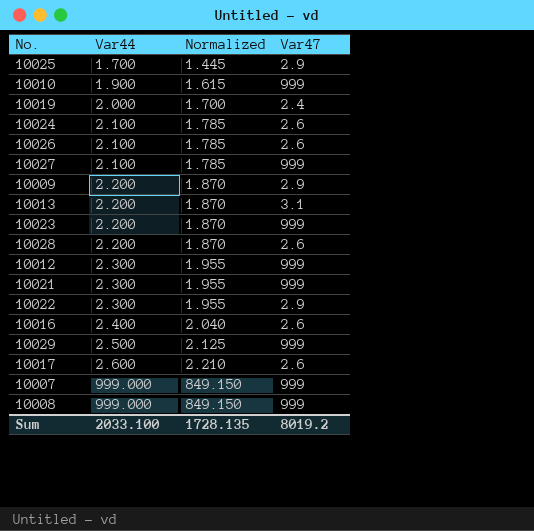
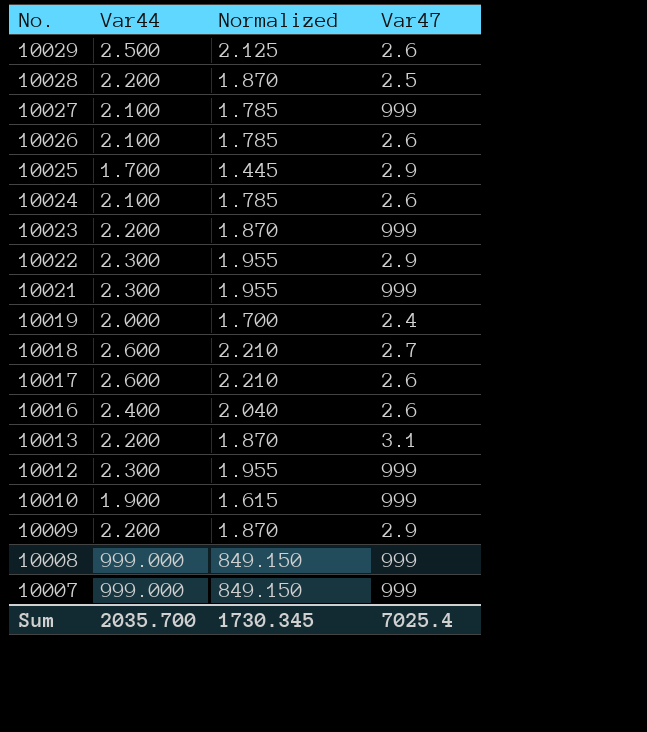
row order: Var44 ascending -> No. descending
10029 | Var47: 999 -> 2.6
10028 | Var47: 2.6 -> 2.5
row 10018: none -> 2.600 | 2.210 | 2.7
Sum | Var44: 2033.100 -> 2035.700
Sum | Normalized: 1728.135 -> 1730.345
Sum | Var47: 8019.2 -> 7025.4

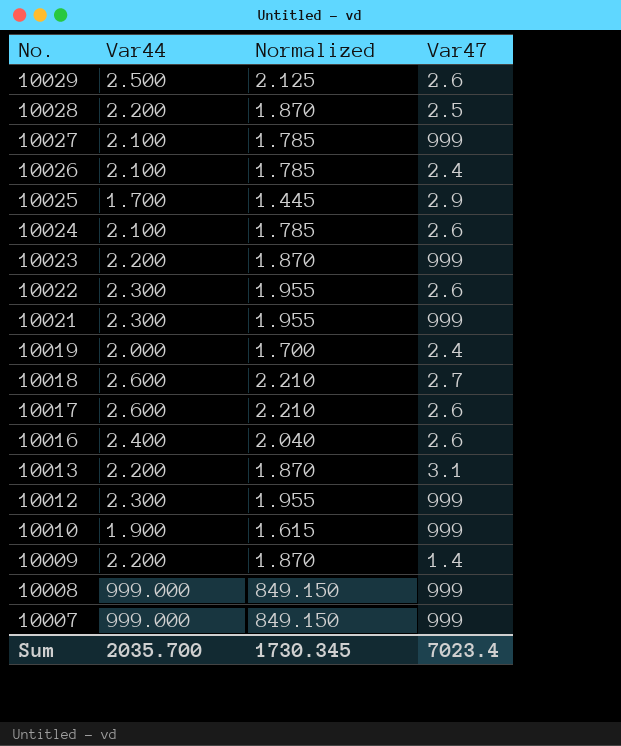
10026 | Var47: 2.6 -> 2.4
10022 | Var47: 2.9 -> 2.6
10009 | Var47: 2.9 -> 1.4
Sum | Var47: 7025.4 -> 7023.4

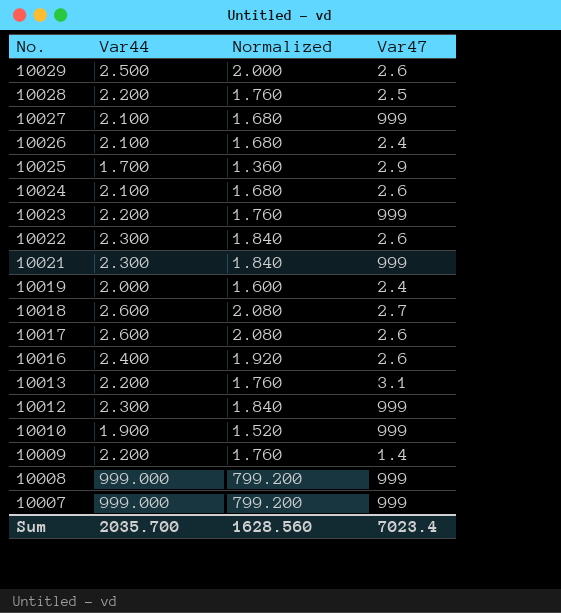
column Normalized | formula: [Var44] * 0.85 -> [Var44] * 0.8
Sum | Normalized: 1730.345 -> 1628.560

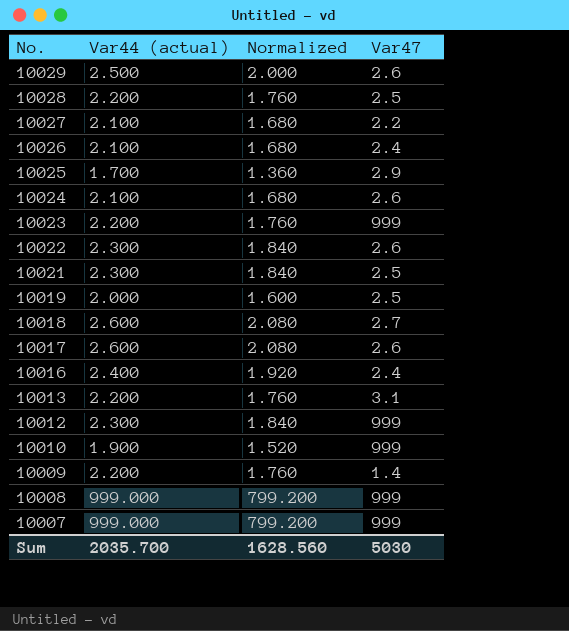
column name: Var44 -> Var44 (actual)
10027 | Var47: 999 -> 2.2
10021 | Var47: 999 -> 2.5
10019 | Var47: 2.4 -> 2.5
10016 | Var47: 2.6 -> 2.4
Sum | Var47: 7023.4 -> 5030

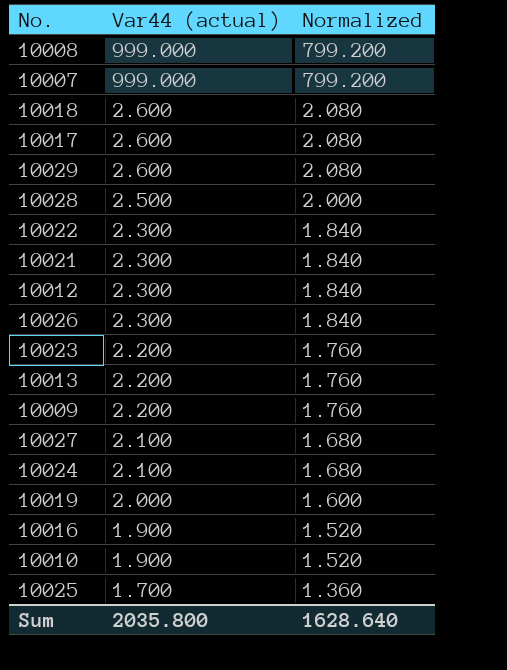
row order: No. descending -> Var44 (actual) descending
column Var47 | position: 4 -> none
10029 | Var44 (actual): 2.500 -> 2.600
10029 | Normalized: 2.000 -> 2.080
10028 | Var44 (actual): 2.200 -> 2.500
10028 | Normalized: 1.760 -> 2.000
10026 | Var44 (actual): 2.100 -> 2.300
10026 | Normalized: 1.680 -> 1.840
10016 | Var44 (actual): 2.400 -> 1.900
10016 | Normalized: 1.920 -> 1.520
Sum | Var44 (actual): 2035.700 -> 2035.800
Sum | Normalized: 1628.560 -> 1628.640

